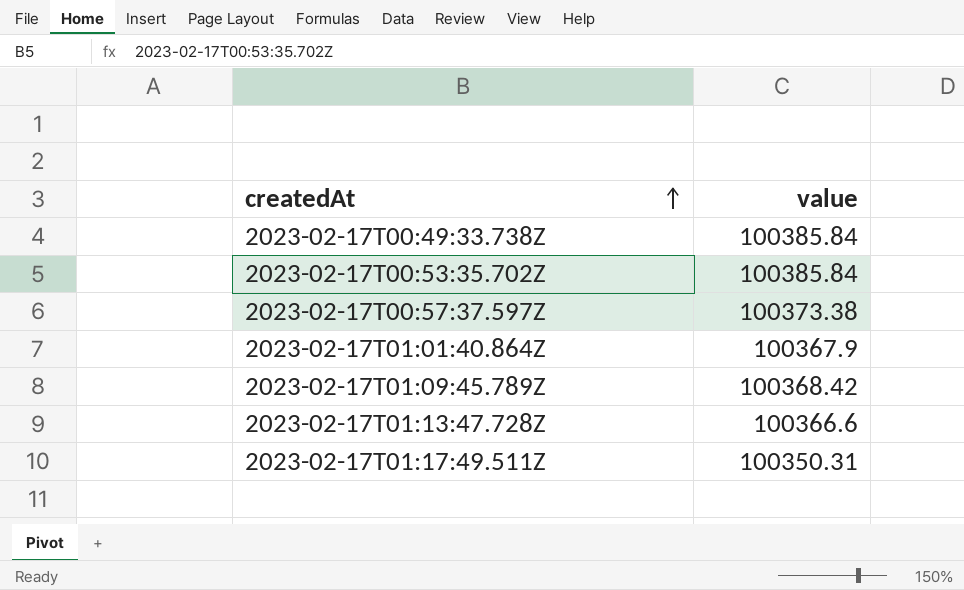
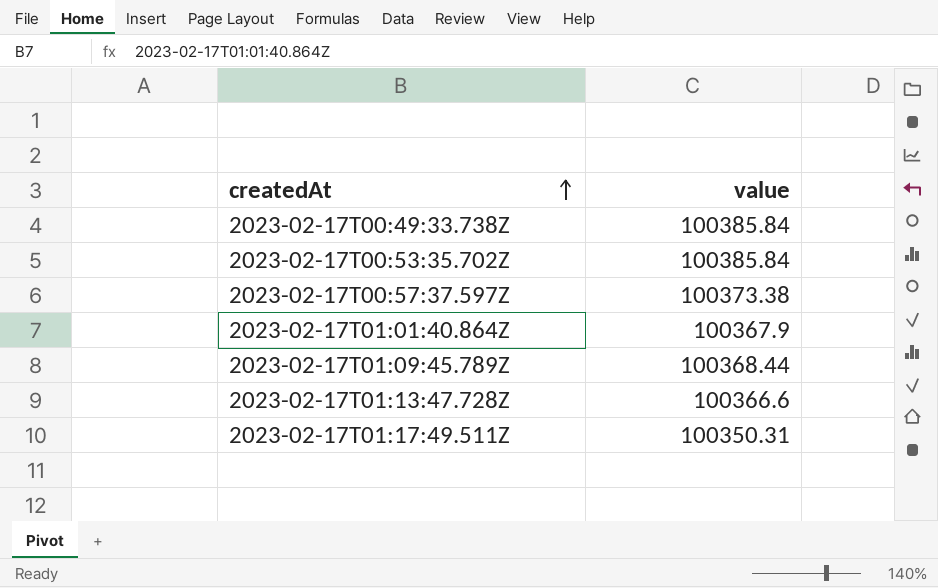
2023-02-17T01:09:45.789Z | value: 100368.42 -> 100368.44

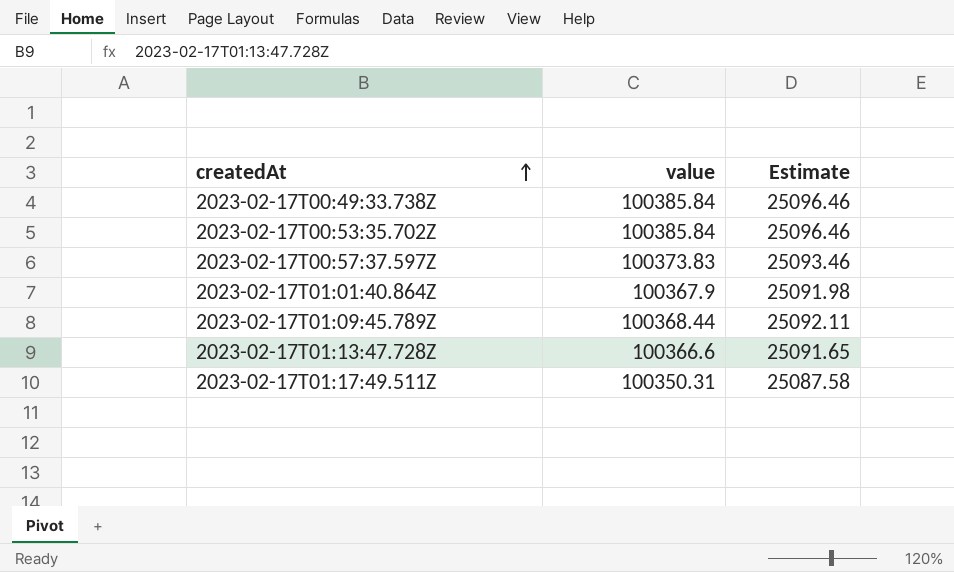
column Estimate | formula: none -> [value] * 0.25
2023-02-17T00:57:37.597Z | value: 100373.38 -> 100373.83

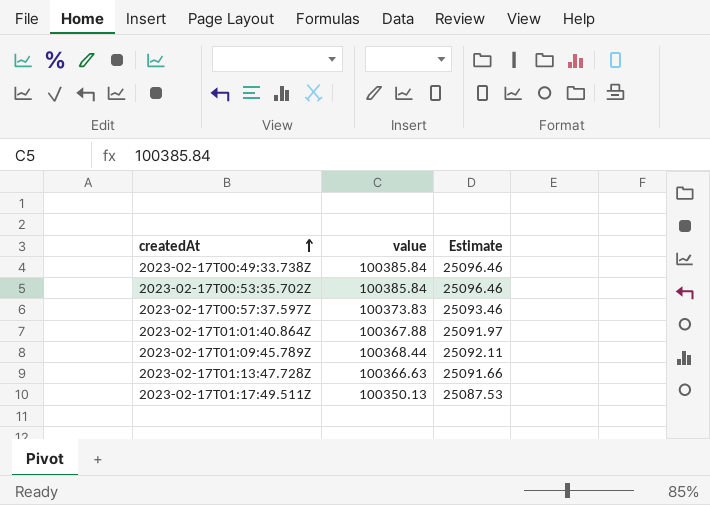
2023-02-17T01:01:40.864Z | value: 100367.9 -> 100367.88
2023-02-17T01:01:40.864Z | Estimate: 25091.98 -> 25091.97
2023-02-17T01:13:47.728Z | value: 100366.6 -> 100366.63
2023-02-17T01:13:47.728Z | Estimate: 25091.65 -> 25091.66
2023-02-17T01:17:49.511Z | value: 100350.31 -> 100350.13
2023-02-17T01:17:49.511Z | Estimate: 25087.58 -> 25087.53

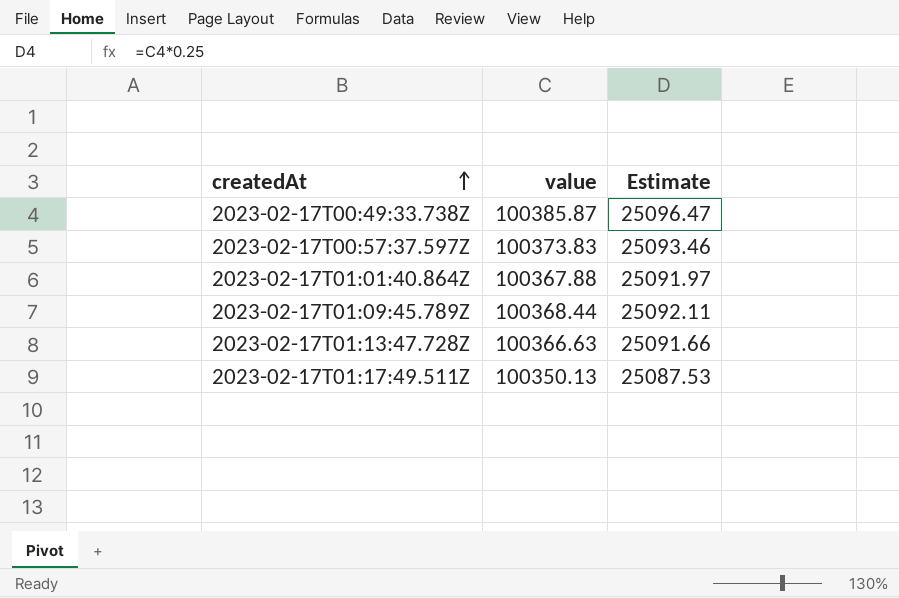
row 2023-02-17T00:53:35.702Z: 100385.84 | 25096.46 -> none
2023-02-17T00:49:33.738Z | value: 100385.84 -> 100385.87
2023-02-17T00:49:33.738Z | Estimate: 25096.46 -> 25096.47

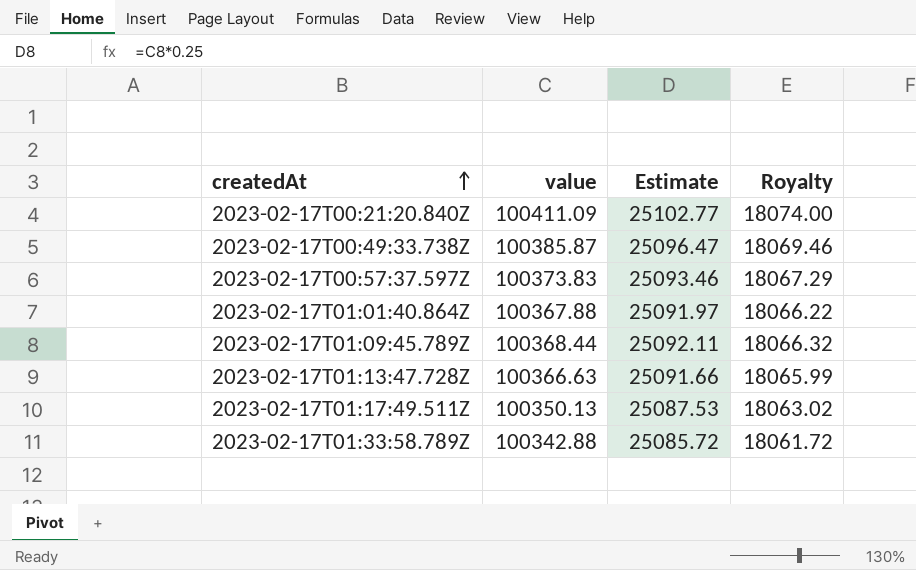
column Royalty | formula: none -> [value] * 0.18
row 2023-02-17T00:21:20.840Z: none -> 100411.09 | 25102.77 | 18074.00
row 2023-02-17T01:33:58.789Z: none -> 100342.88 | 25085.72 | 18061.72

